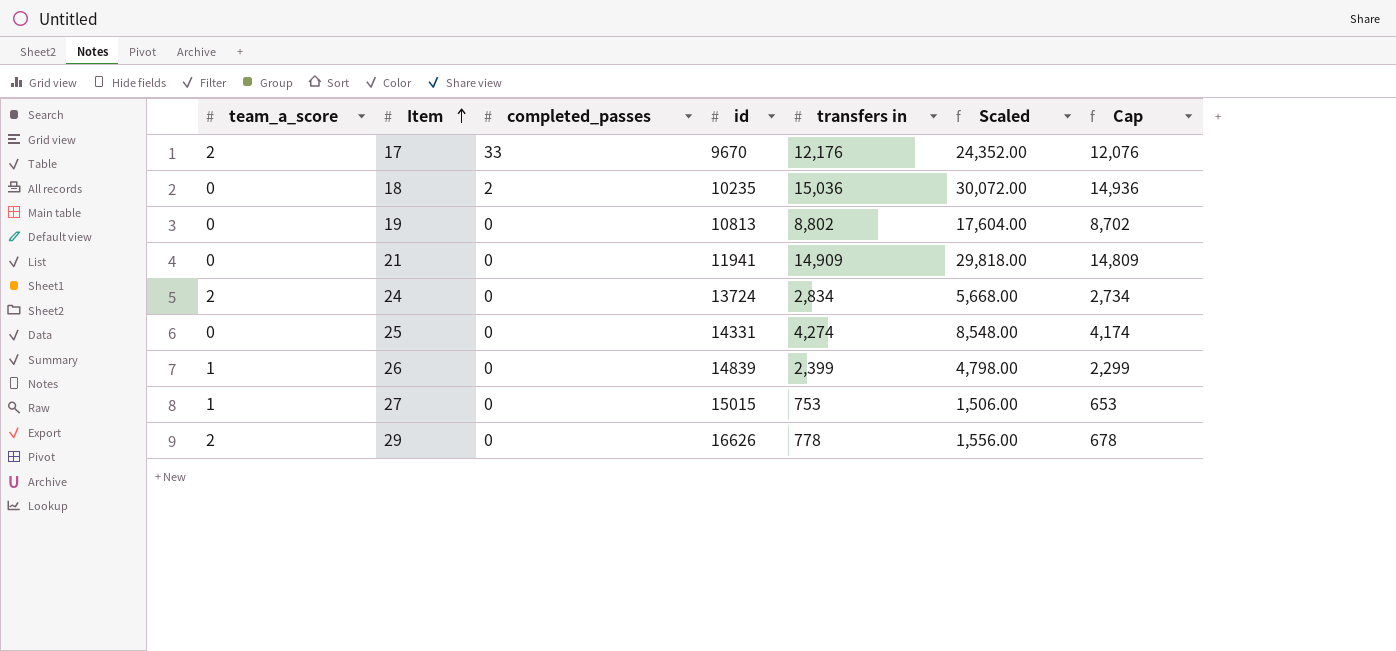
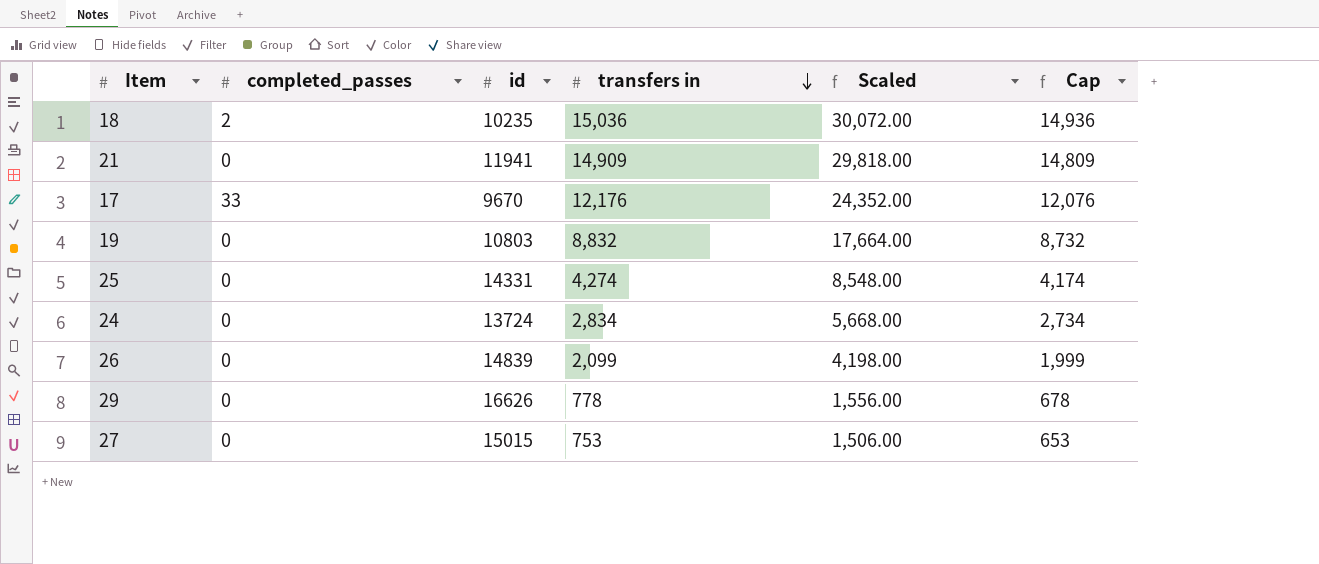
row order: Item ascending -> transfers in descending
column team_a_score | position: 1 -> none
19 | id: 10813 -> 10803
19 | transfers in: 8,802 -> 8,832
19 | Scaled: 17,604.00 -> 17,664.00
19 | Cap: 8,702 -> 8,732
26 | transfers in: 2,399 -> 2,099
26 | Scaled: 4,798.00 -> 4,198.00
26 | Cap: 2,299 -> 1,999

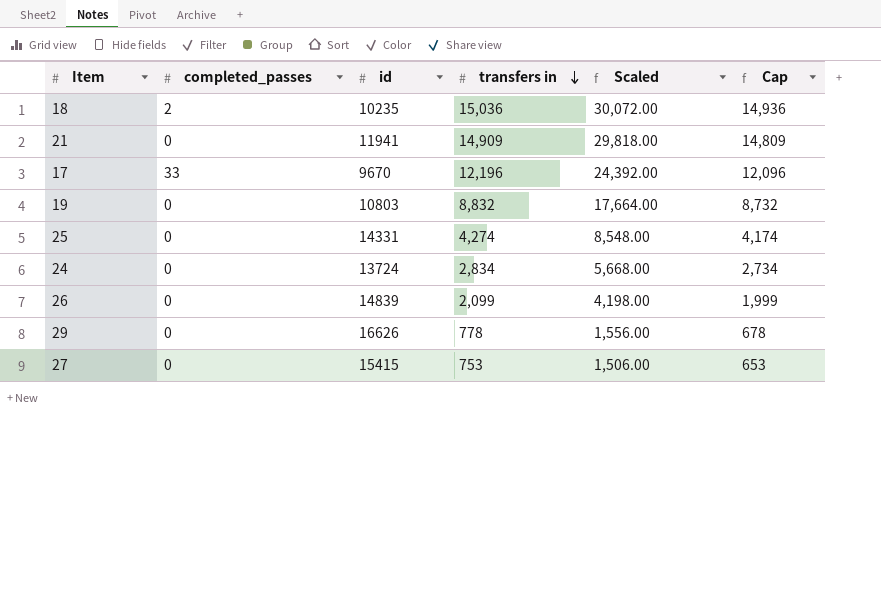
17 | transfers in: 12,176 -> 12,196
17 | Scaled: 24,352.00 -> 24,392.00
17 | Cap: 12,076 -> 12,096
27 | id: 15015 -> 15415

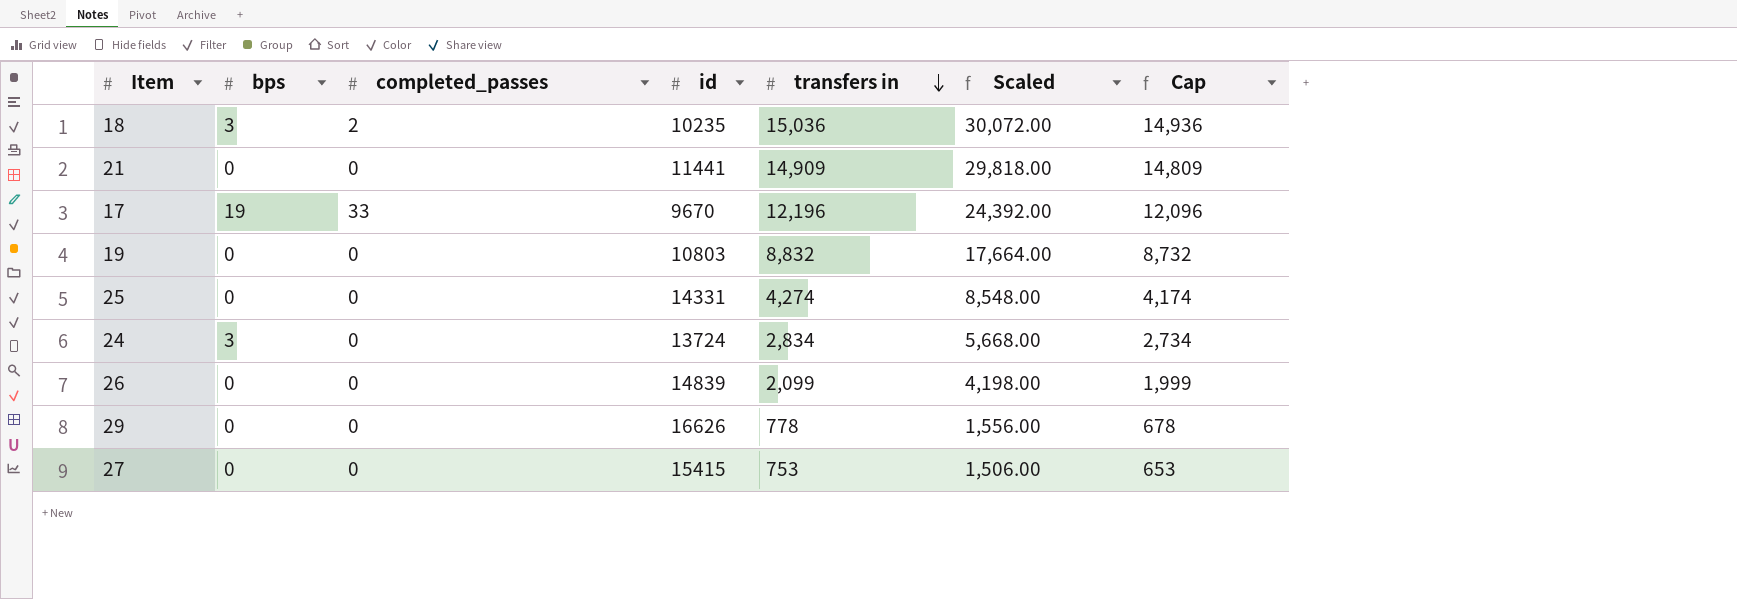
column bps | position: none -> 2
21 | id: 11941 -> 11441

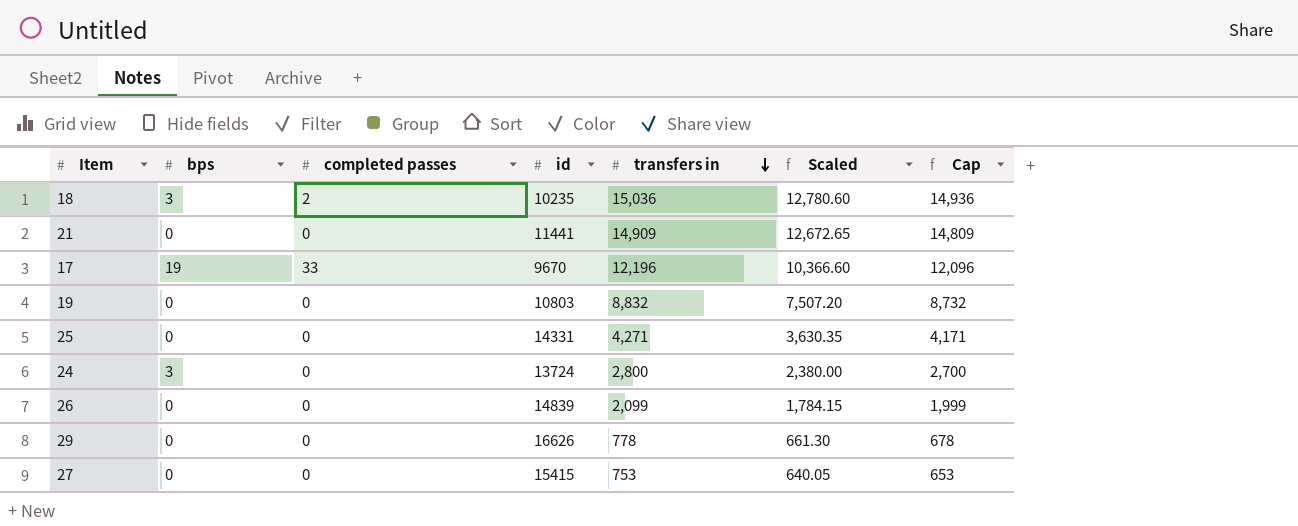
column name: completed_passes -> completed passes
column Scaled | formula: [transfers in] * 2 -> [transfers in] * 0.85
25 | transfers in: 4,274 -> 4,271
25 | Cap: 4,174 -> 4,171
24 | transfers in: 2,834 -> 2,800
24 | Cap: 2,734 -> 2,700

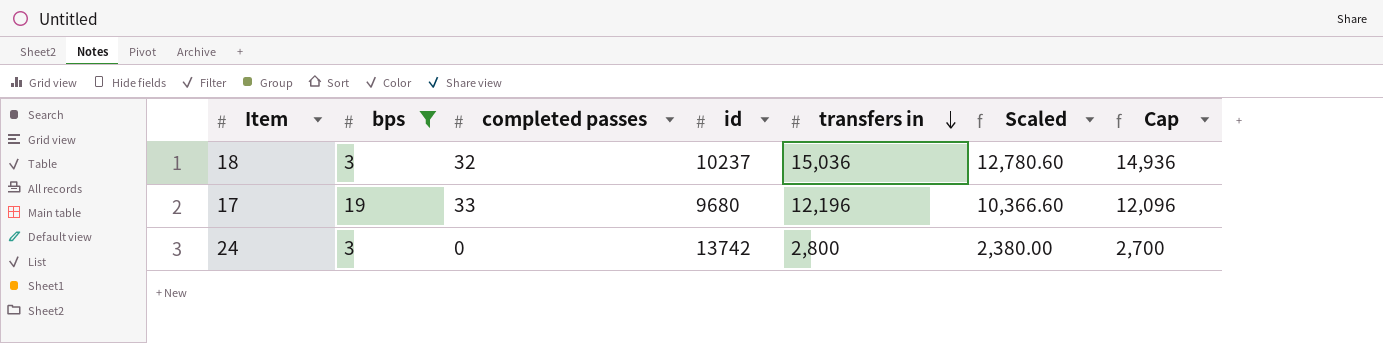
filter: none -> bps != 0
18 | completed passes: 2 -> 32
18 | id: 10235 -> 10237
17 | id: 9670 -> 9680
24 | id: 13724 -> 13742

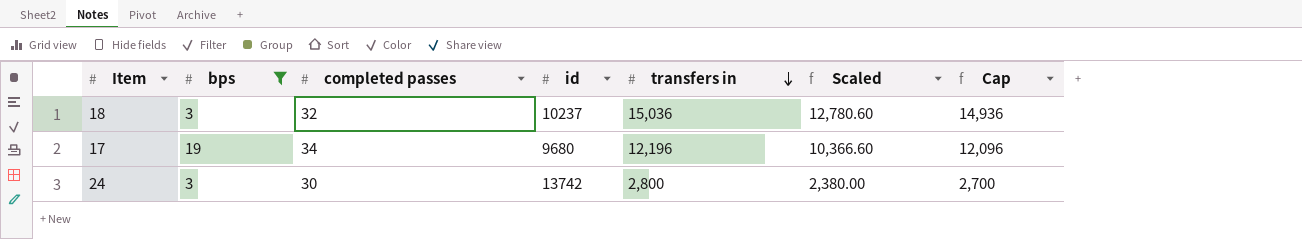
17 | completed passes: 33 -> 34
24 | completed passes: 0 -> 30

